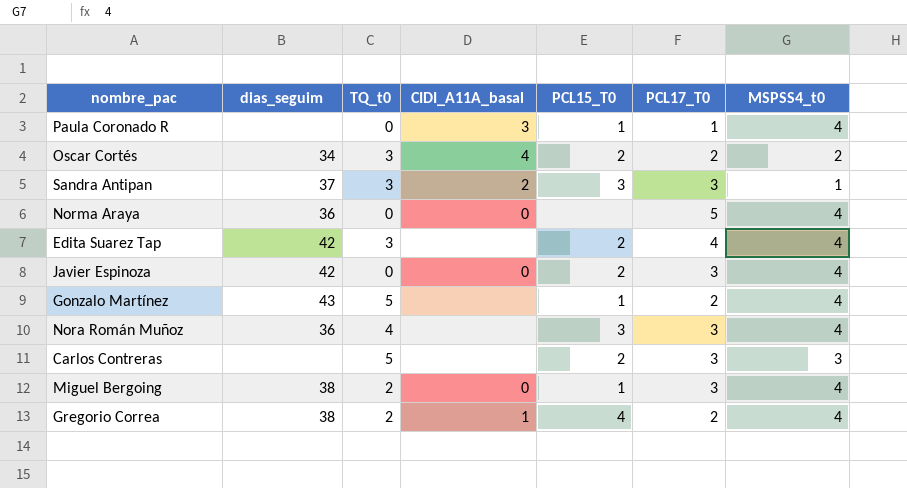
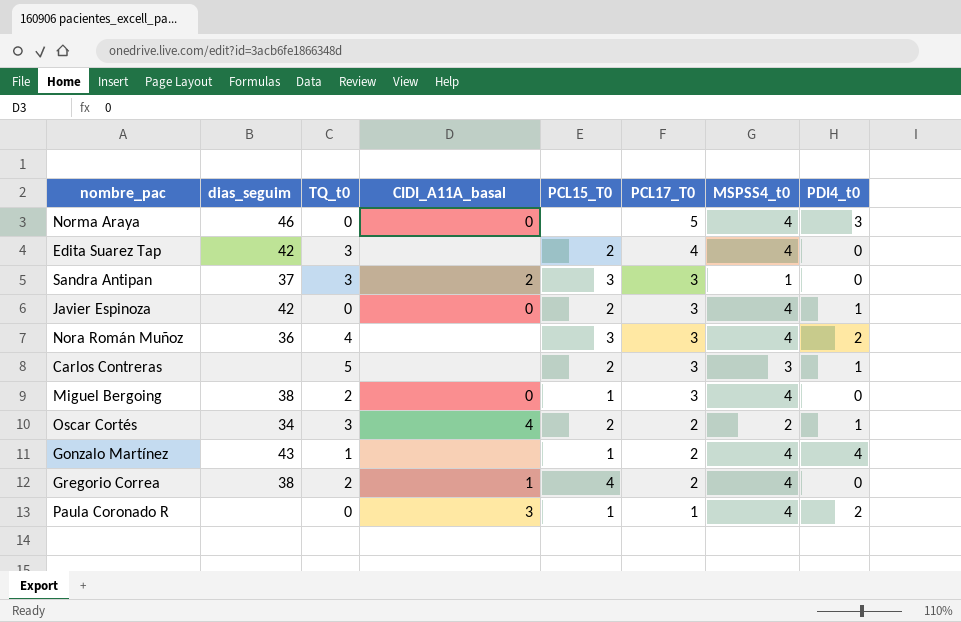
row order: none -> PCL17_T0 descending
column PDI4_t0 | position: none -> 8
Norma Araya | dias_seguim: 36 -> 46
Gonzalo Martínez | TQ_t0: 5 -> 1

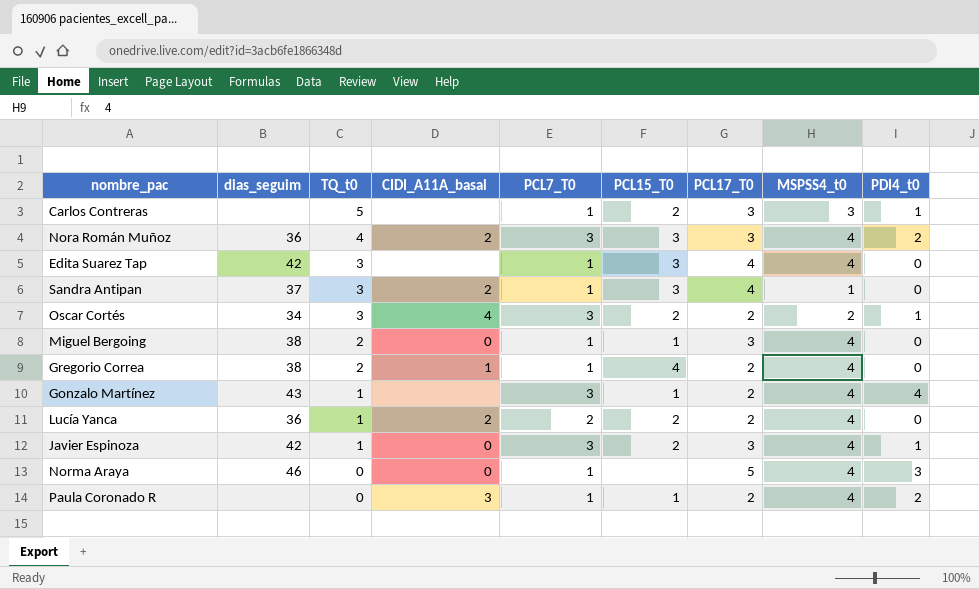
row order: PCL17_T0 descending -> TQ_t0 descending
column PCL7_T0 | position: none -> 5
Nora Román Muñoz | CIDI_A11A_basal: none -> 2
Edita Suarez Tap | PCL15_T0: 2 -> 3
Sandra Antipan | PCL17_T0: 3 -> 4
row Lucía Yanca: none -> 36 | 1 | 2 | 2 | 2 | 2 | 4 | 0
Javier Espinoza | TQ_t0: 0 -> 1
Paula Coronado R | PCL17_T0: 1 -> 2

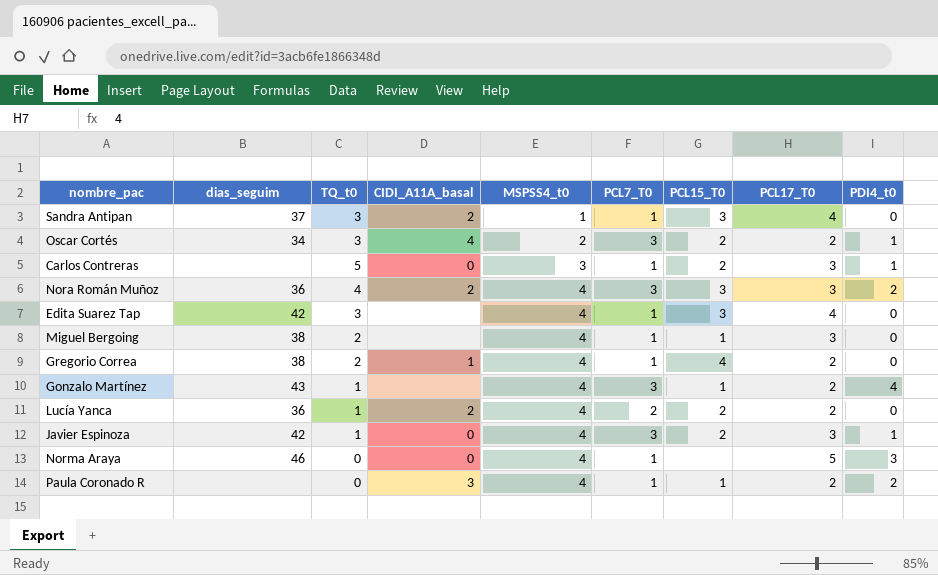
row order: TQ_t0 descending -> MSPSS4_t0 ascending
column MSPSS4_t0 | position: 8 -> 5
Carlos Contreras | CIDI_A11A_basal: none -> 0
Miguel Bergoing | CIDI_A11A_basal: 0 -> none

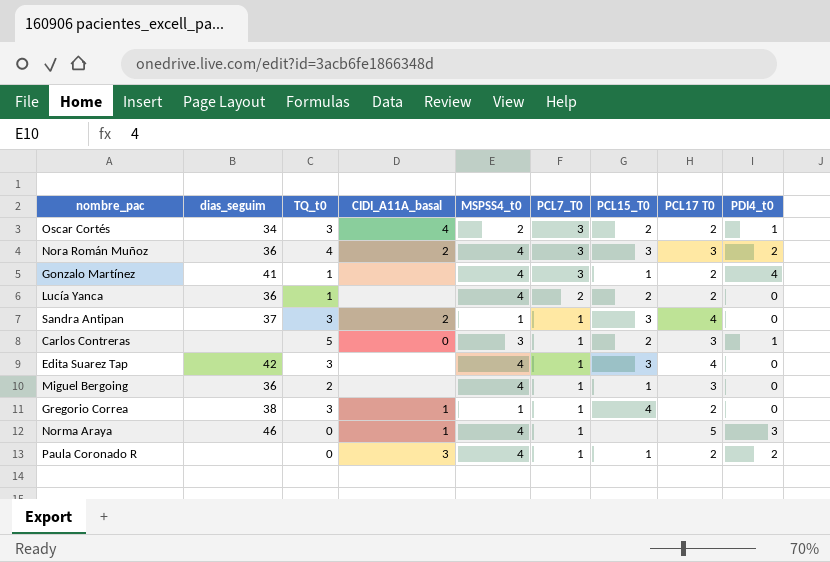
row order: MSPSS4_t0 ascending -> PCL7_T0 descending
column name: PCL17_T0 -> PCL17 T0
row Javier Espinoza: 42 | 1 | 0 | 4 | 3 | 2 | 3 | 1 -> none
Gonzalo Martínez | dias_seguim: 43 -> 41
Lucía Yanca | CIDI_A11A_basal: 2 -> none
Miguel Bergoing | dias_seguim: 38 -> 36
Gregorio Correa | TQ_t0: 2 -> 3
Gregorio Correa | MSPSS4_t0: 4 -> 1
Norma Araya | CIDI_A11A_basal: 0 -> 1

